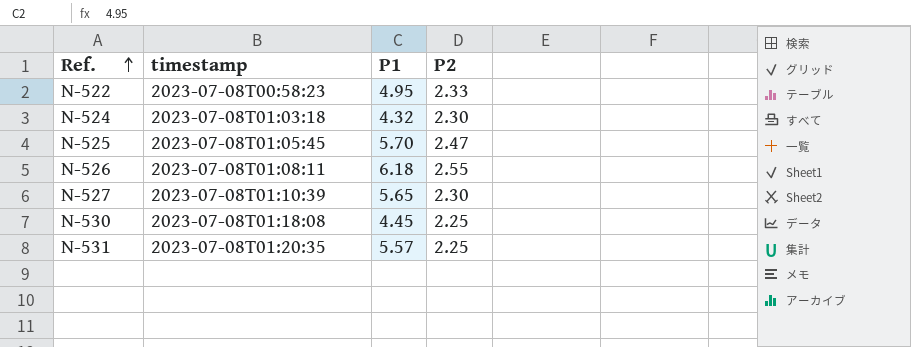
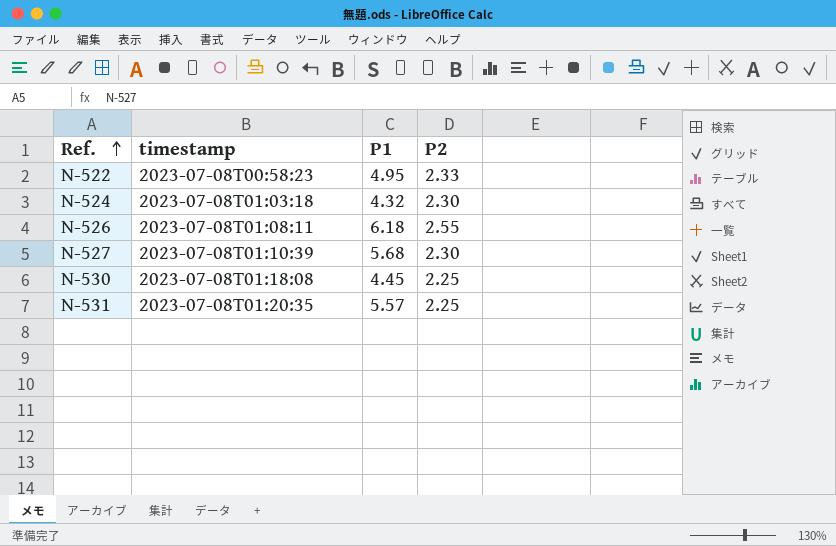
row N-525: 2023-07-08T01:05:45 | 5.70 | 2.47 -> none
N-527 | P1: 5.65 -> 5.68

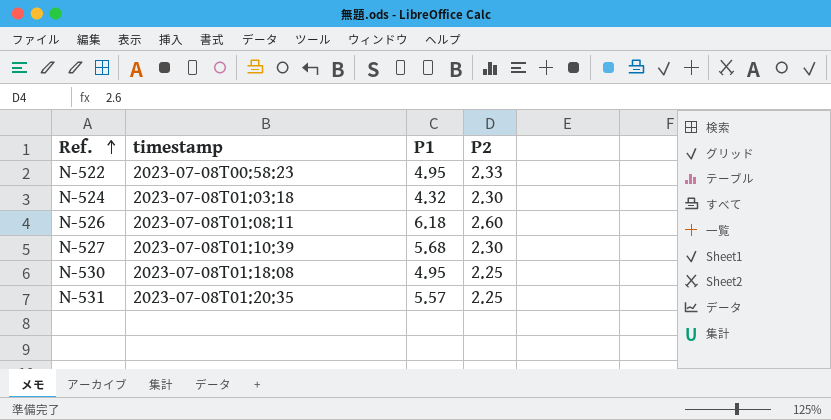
N-526 | P2: 2.55 -> 2.60
N-530 | P1: 4.45 -> 4.95

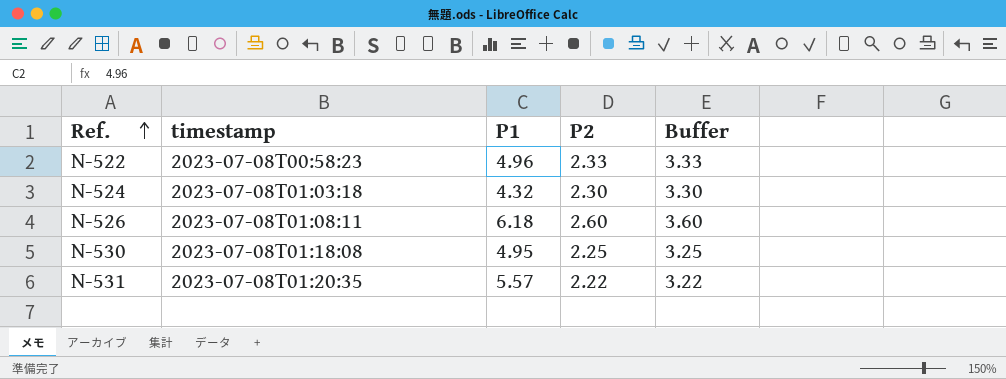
column Buffer | formula: none -> [P2] + 1
row N-527: 2023-07-08T01:10:39 | 5.68 | 2.30 -> none
N-522 | P1: 4.95 -> 4.96
N-531 | P2: 2.25 -> 2.22

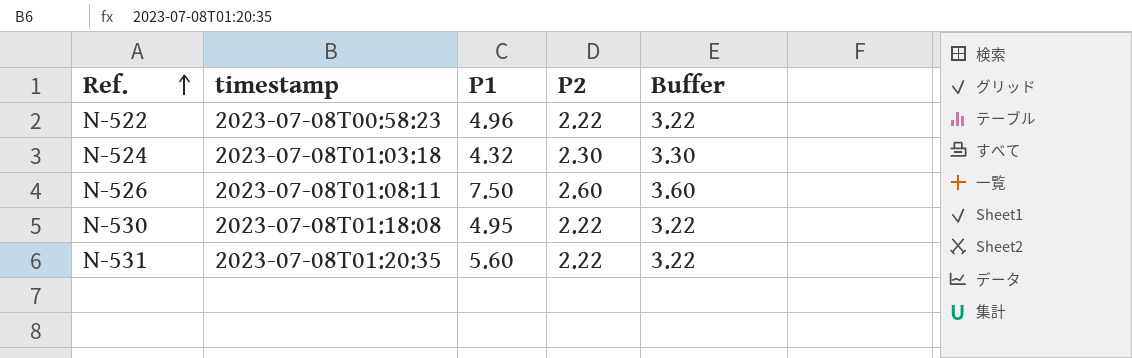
N-522 | P2: 2.33 -> 2.22
N-522 | Buffer: 3.33 -> 3.22
N-526 | P1: 6.18 -> 7.50
N-530 | P2: 2.25 -> 2.22
N-530 | Buffer: 3.25 -> 3.22
N-531 | P1: 5.57 -> 5.60

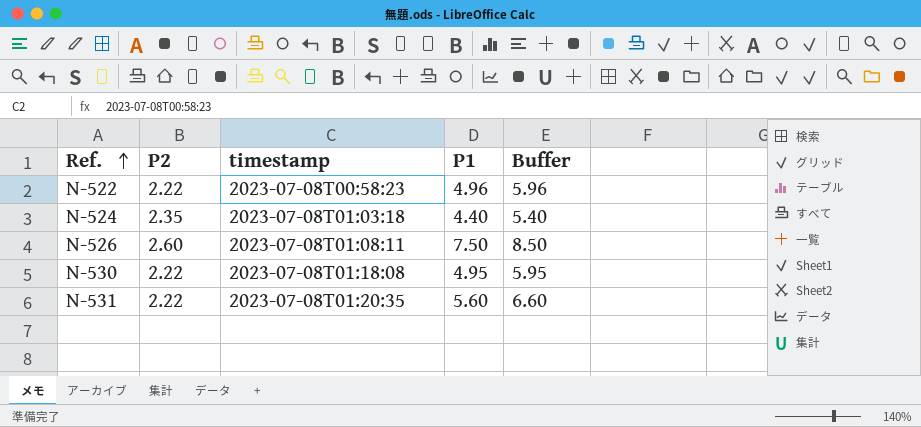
column P2 | position: 4 -> 2
column Buffer | formula: [P2] + 1 -> [P1] + 1
N-524 | P2: 2.30 -> 2.35
N-524 | P1: 4.32 -> 4.40

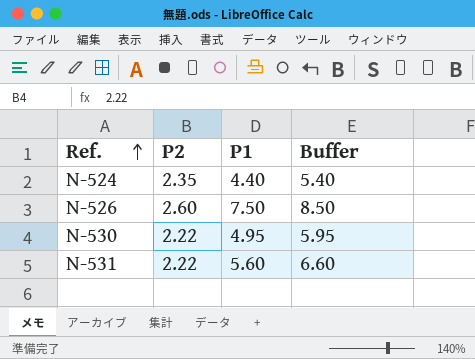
column timestamp | position: 3 -> none
row N-522: 2.22 | 2023-07-08T00:58:23 | 4.96 | 5.96 -> none

